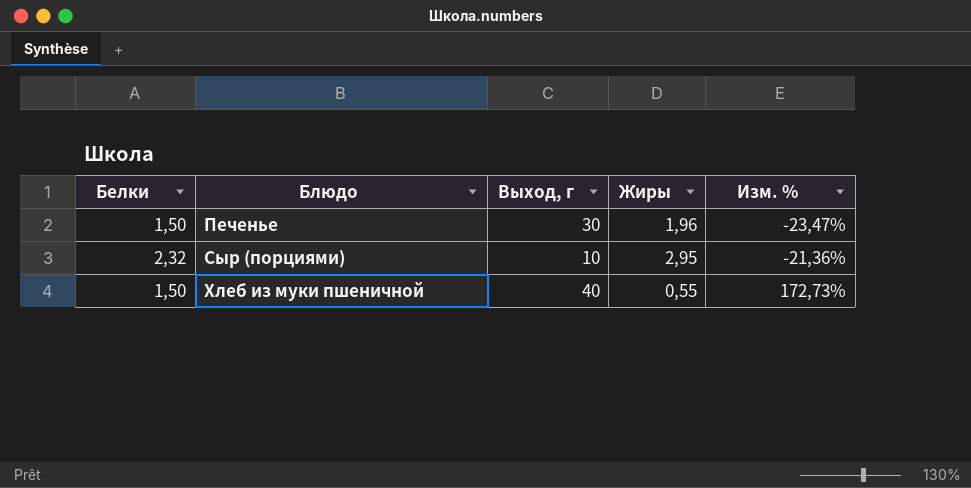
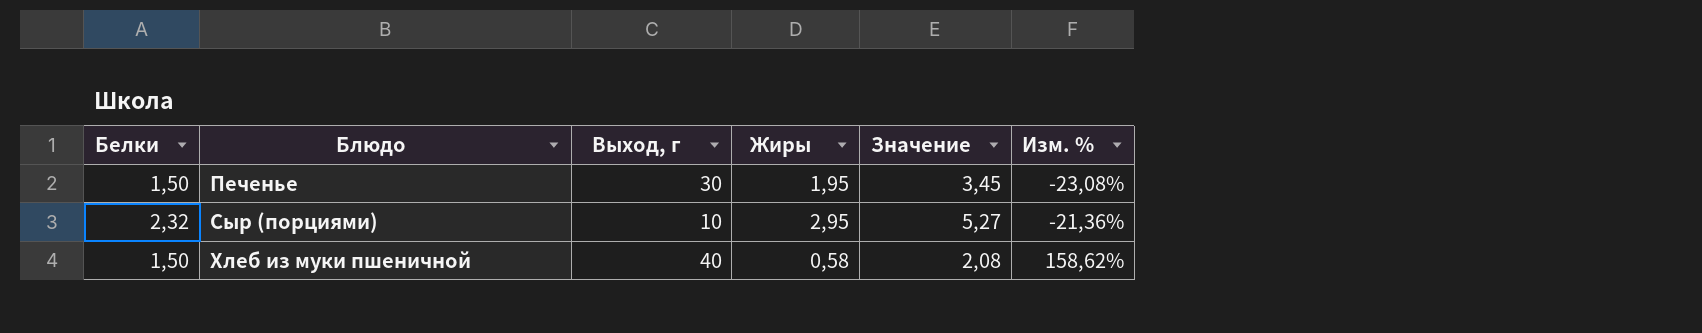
column Значение | formula: none -> [Белки] + [Жиры]
Печенье | Жиры: 1,96 -> 1,95
Печенье | Изм. %: -23,47% -> -23,08%
Хлеб из муки пшеничной | Жиры: 0,55 -> 0,58
Хлеб из муки пшеничной | Изм. %: 172,73% -> 158,62%

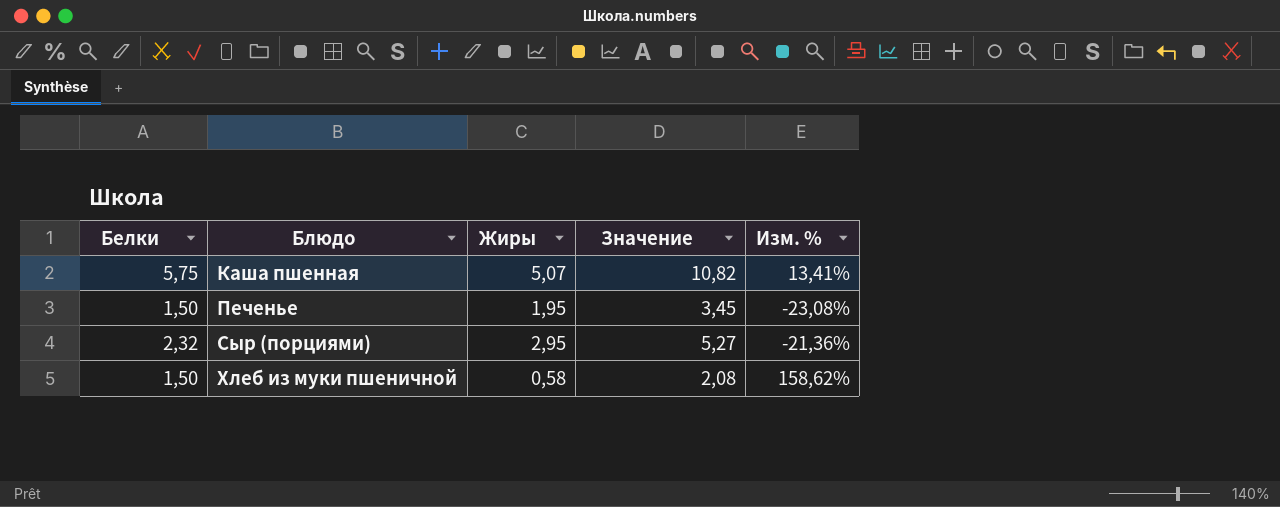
column Выход, г | position: 3 -> none
row Каша пшенная: none -> 5,75 | 5,07 | 10,82 | 13,41%

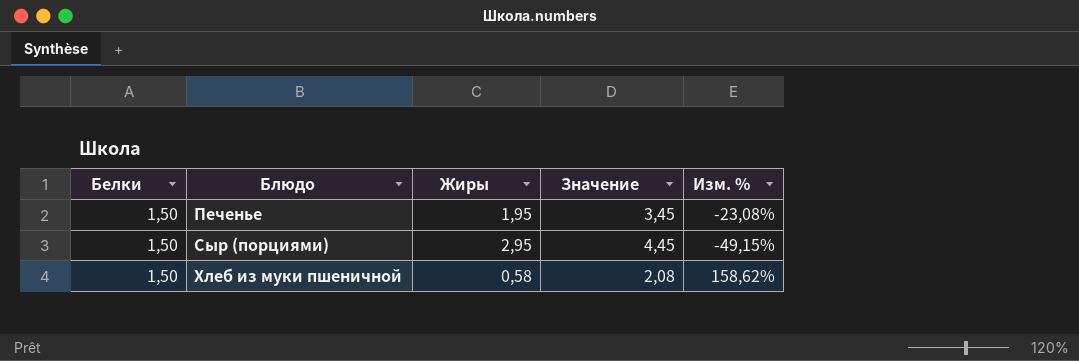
row Каша пшенная: 5,75 | 5,07 | 10,82 | 13,41% -> none
Сыр (порциями) | Белки: 2,32 -> 1,50
Сыр (порциями) | Значение: 5,27 -> 4,45
Сыр (порциями) | Изм. %: -21,36% -> -49,15%

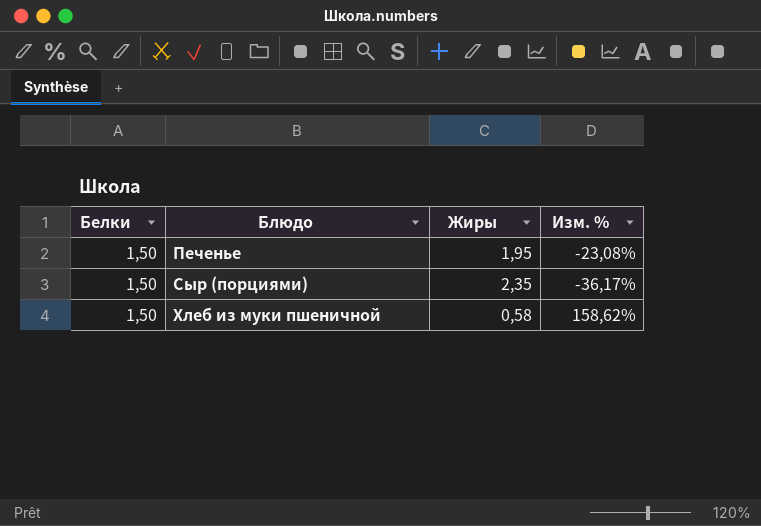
column Значение | formula: [Белки] + [Жиры] -> none
Сыр (порциями) | Жиры: 2,95 -> 2,35
Сыр (порциями) | Изм. %: -49,15% -> -36,17%

